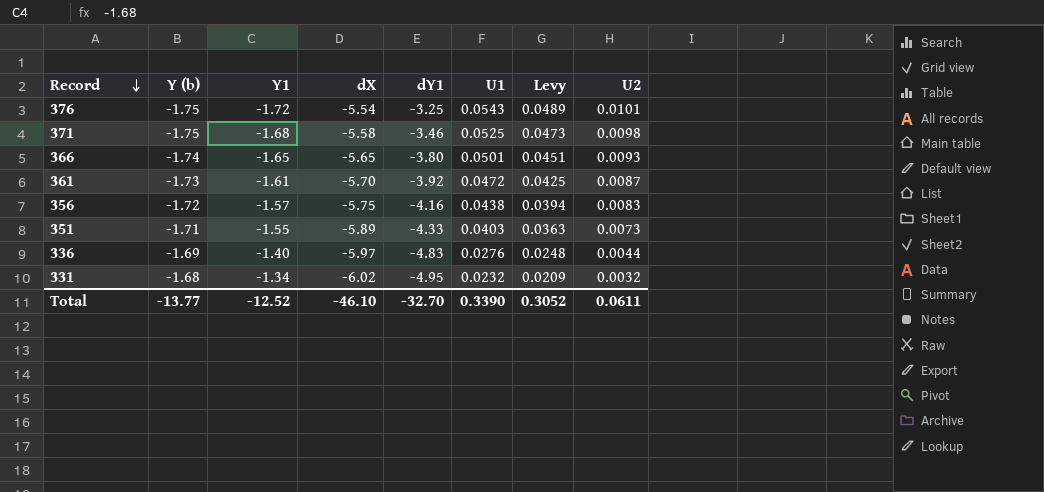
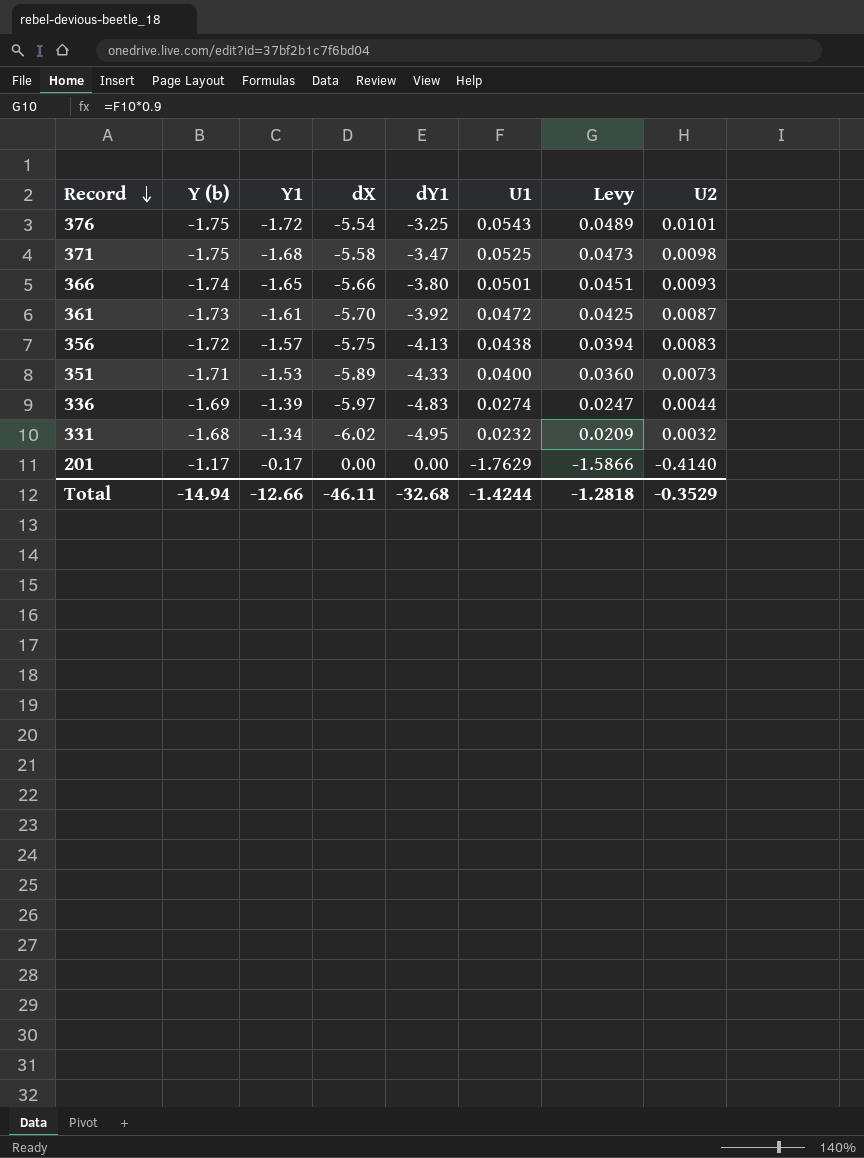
371 | dY1: -3.46 -> -3.47
366 | dX: -5.65 -> -5.66
356 | dY1: -4.16 -> -4.13
351 | Y1: -1.55 -> -1.53
351 | U1: 0.0403 -> 0.0400
351 | Levy: 0.0363 -> 0.0360
336 | Y1: -1.40 -> -1.39
336 | U1: 0.0276 -> 0.0274
336 | Levy: 0.0248 -> 0.0247
row 201: none -> -1.17 | -0.17 | 0.00 | 0.00 | -1.7629 | -1.5866 | -0.4140
Total | Y (b): -13.77 -> -14.94
Total | Y1: -12.52 -> -12.66
Total | dX: -46.10 -> -46.11
Total | dY1: -32.70 -> -32.68
Total | U1: 0.3390 -> -1.4244
Total | Levy: 0.3052 -> -1.2818
Total | U2: 0.0611 -> -0.3529

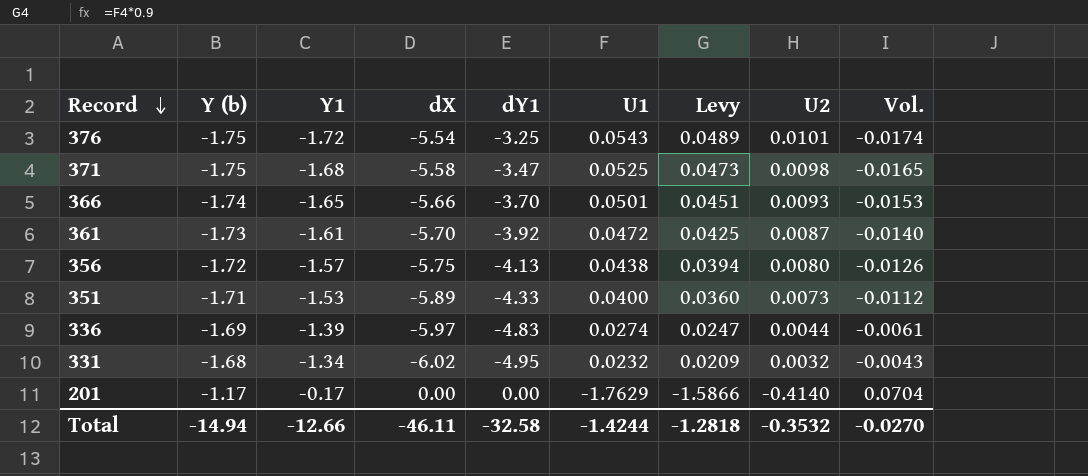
column Vol. | formula: none -> [Y1] * [U2]
366 | dY1: -3.80 -> -3.70
356 | U2: 0.0083 -> 0.0080
Total | dY1: -32.68 -> -32.58
Total | U2: -0.3529 -> -0.3532

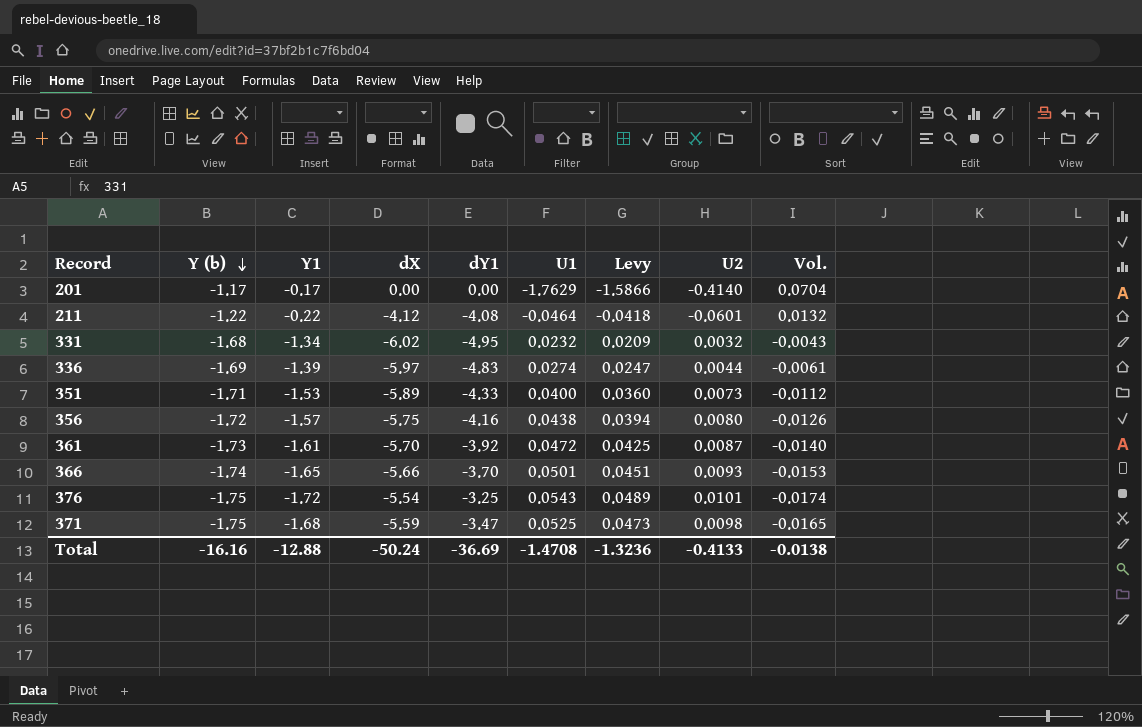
row order: Record descending -> Y (b) descending
row 211: none -> -1.22 | -0.22 | -4.12 | -4.08 | -0.0464 | -0.0418 | -0.0601 | 0.0132
356 | dY1: -4.13 -> -4.16
371 | dX: -5.58 -> -5.59
Total | Y (b): -14.94 -> -16.16
Total | Y1: -12.66 -> -12.88
Total | dX: -46.11 -> -50.24
Total | dY1: -32.58 -> -36.69
Total | U1: -1.4244 -> -1.4708
Total | Levy: -1.2818 -> -1.3236
Total | U2: -0.3532 -> -0.4133
Total | Vol.: -0.0270 -> -0.0138

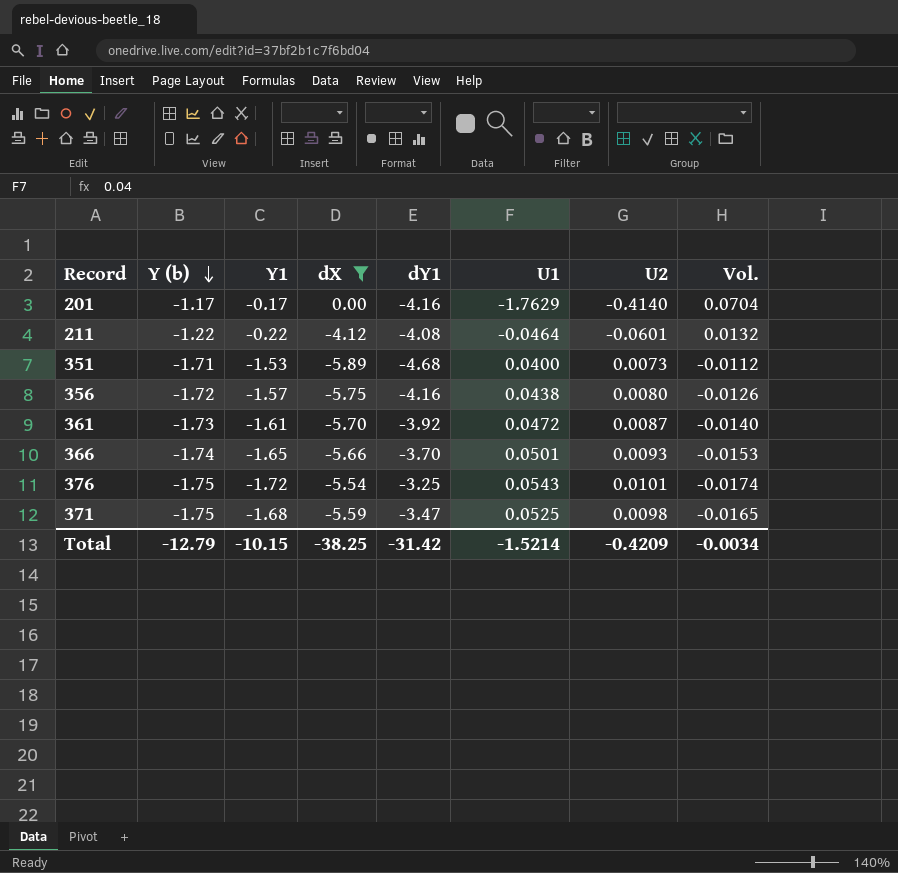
filter: none -> dX >= -5.89
column Levy | formula: [U1] * 0.9 -> none
201 | dY1: 0.00 -> -4.16
351 | dY1: -4.33 -> -4.68
Total | Y (b): -16.16 -> -12.79
Total | Y1: -12.88 -> -10.15
Total | dX: -50.24 -> -38.25
Total | dY1: -36.69 -> -31.42
Total | U1: -1.4708 -> -1.5214
Total | U2: -0.4133 -> -0.4209
Total | Vol.: -0.0138 -> -0.0034

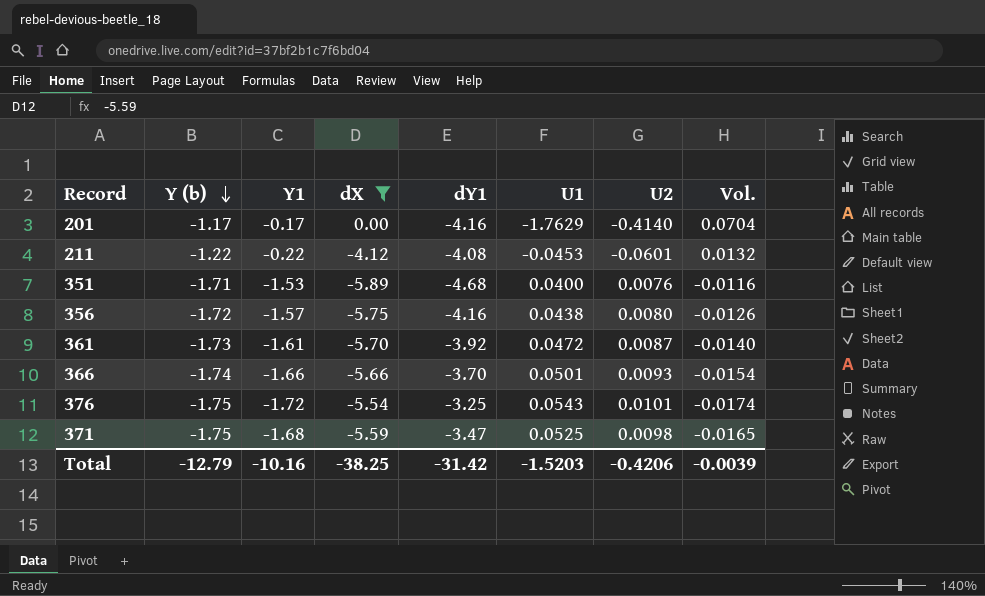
211 | U1: -0.0464 -> -0.0453
351 | U2: 0.0073 -> 0.0076
351 | Vol.: -0.0112 -> -0.0116
366 | Y1: -1.65 -> -1.66
366 | Vol.: -0.0153 -> -0.0154
Total | Y1: -10.15 -> -10.16
Total | U1: -1.5214 -> -1.5203
Total | U2: -0.4209 -> -0.4206
Total | Vol.: -0.0034 -> -0.0039

